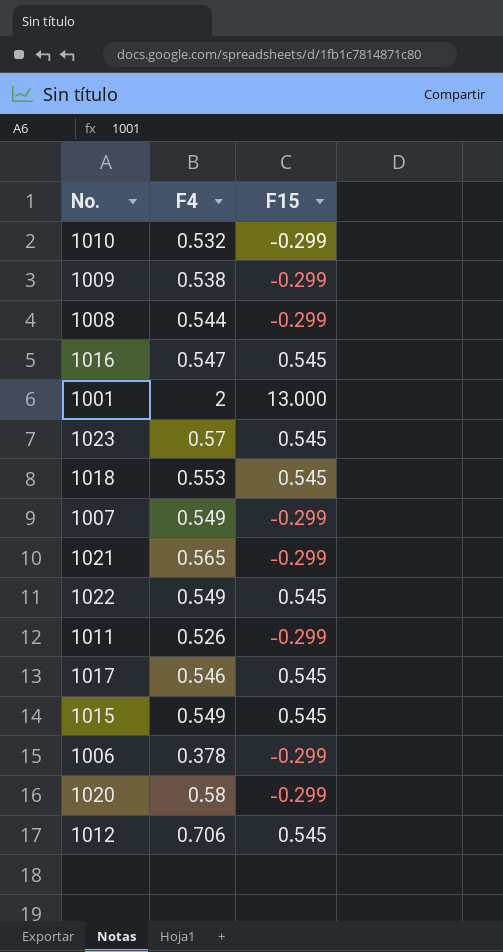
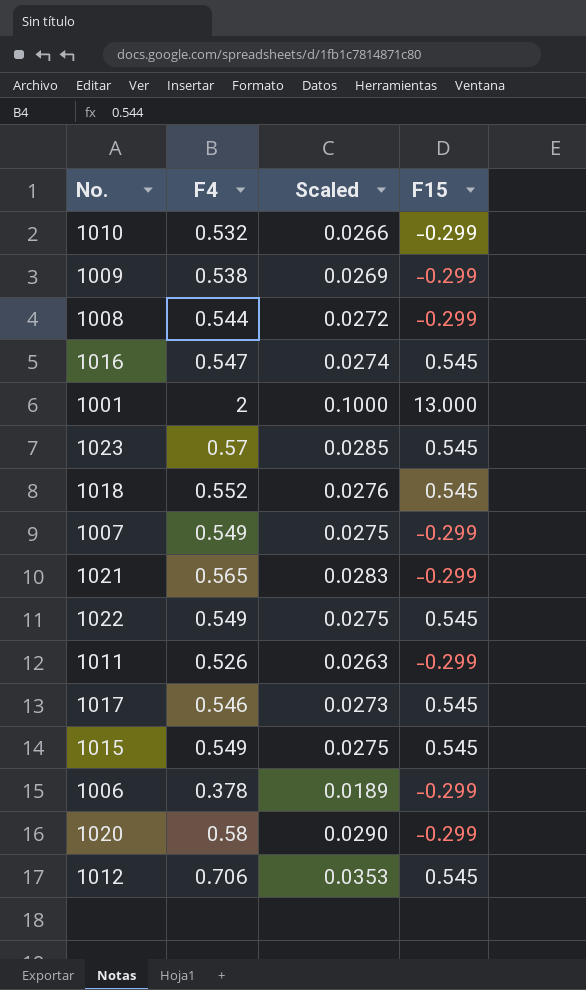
column Scaled | formula: none -> [F4] * 0.05
1018 | F4: 0.553 -> 0.552

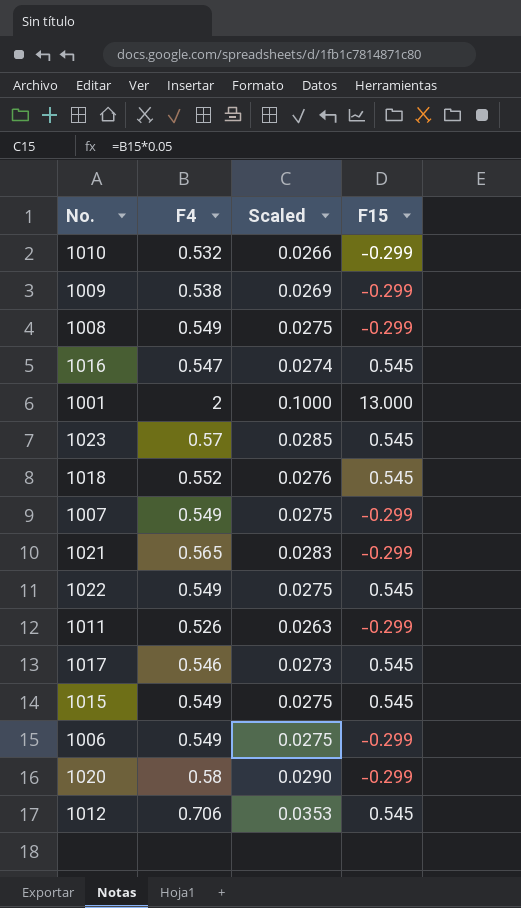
1008 | F4: 0.544 -> 0.549
1008 | Scaled: 0.0272 -> 0.0275
1006 | F4: 0.378 -> 0.549
1006 | Scaled: 0.0189 -> 0.0275

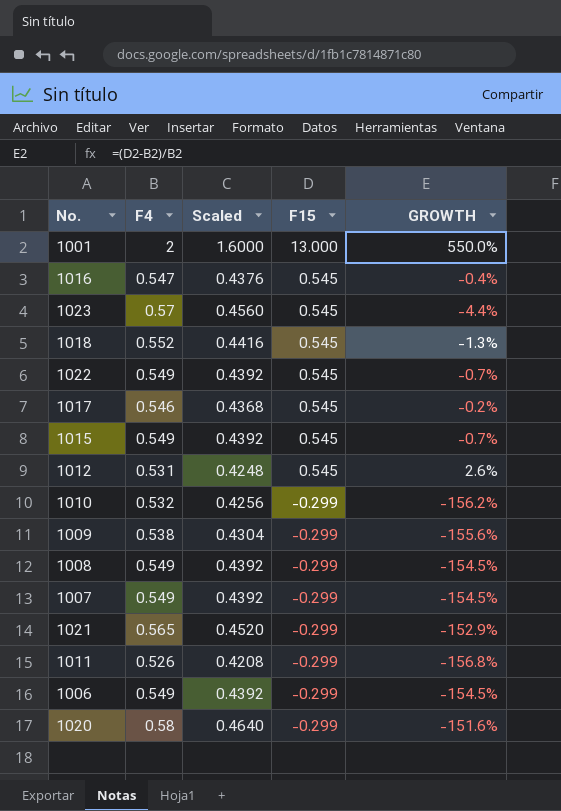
row order: none -> F15 descending
column Scaled | formula: [F4] * 0.05 -> [F4] * 0.8
column GROWTH | formula: none -> ([F15] - [F4]) / [F4]
1012 | F4: 0.706 -> 0.531

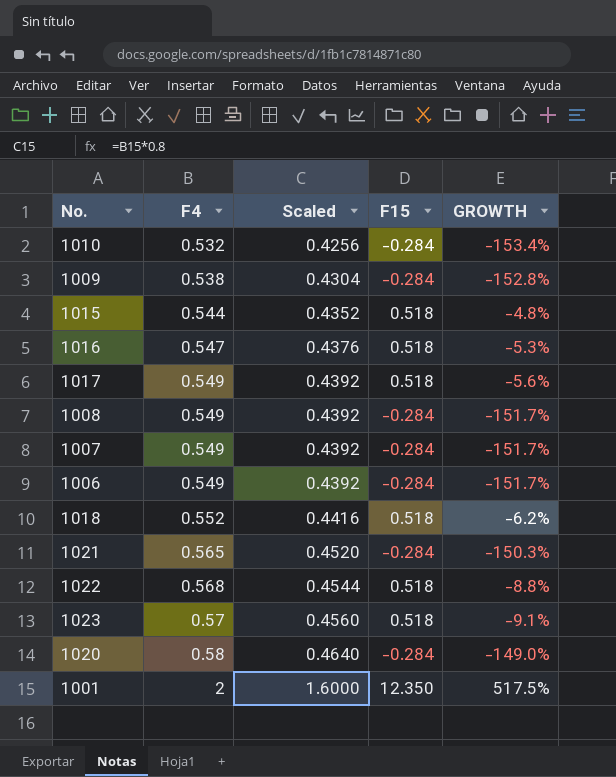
row order: F15 descending -> F4 ascending
row 1012: 0.531 | 0.4248 | 0.545 | 2.6% -> none
row 1011: 0.526 | 0.4208 | -0.299 | -156.8% -> none
1010 | F15: -0.299 -> -0.284
1010 | GROWTH: -156.2% -> -153.4%
1009 | F15: -0.299 -> -0.284
1009 | GROWTH: -155.6% -> -152.8%
1015 | F4: 0.549 -> 0.544
1015 | Scaled: 0.4392 -> 0.4352
1015 | F15: 0.545 -> 0.518
1015 | GROWTH: -0.7% -> -4.8%
1016 | F15: 0.545 -> 0.518
1016 | GROWTH: -0.4% -> -5.3%
1017 | F4: 0.546 -> 0.549
1017 | Scaled: 0.4368 -> 0.4392
1017 | F15: 0.545 -> 0.518
1017 | GROWTH: -0.2% -> -5.6%
1008 | F15: -0.299 -> -0.284
1008 | GROWTH: -154.5% -> -151.7%
1007 | F15: -0.299 -> -0.284
1007 | GROWTH: -154.5% -> -151.7%
1006 | F15: -0.299 -> -0.284
1006 | GROWTH: -154.5% -> -151.7%
1018 | F15: 0.545 -> 0.518
1018 | GROWTH: -1.3% -> -6.2%
1021 | F15: -0.299 -> -0.284
1021 | GROWTH: -152.9% -> -150.3%
1022 | F4: 0.549 -> 0.568
1022 | Scaled: 0.4392 -> 0.4544
1022 | F15: 0.545 -> 0.518
1022 | GROWTH: -0.7% -> -8.8%
1023 | F15: 0.545 -> 0.518
1023 | GROWTH: -4.4% -> -9.1%
1020 | F15: -0.299 -> -0.284
1020 | GROWTH: -151.6% -> -149.0%
1001 | F15: 13.000 -> 12.350
1001 | GROWTH: 550.0% -> 517.5%

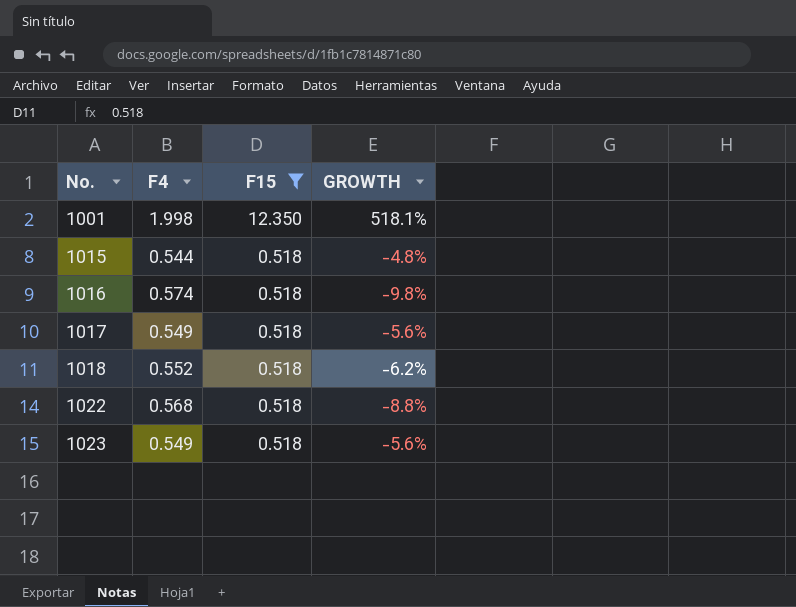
filter: none -> F15 != -0.284
row order: F4 ascending -> No. ascending
column Scaled | formula: [F4] * 0.8 -> none
1001 | F4: 2 -> 1.998
1001 | GROWTH: 517.5% -> 518.1%
1016 | F4: 0.547 -> 0.574
1016 | GROWTH: -5.3% -> -9.8%
1023 | F4: 0.57 -> 0.549
1023 | GROWTH: -9.1% -> -5.6%

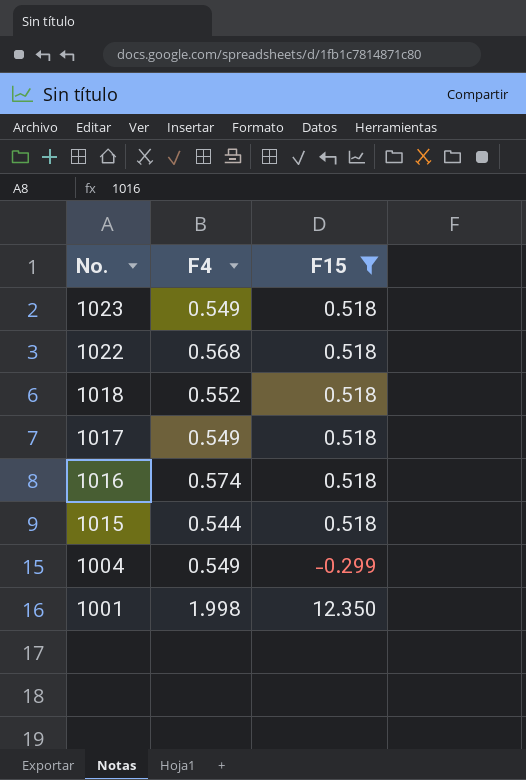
row order: No. ascending -> No. descending
column GROWTH | formula: ([F15] - [F4]) / [F4] -> none
row 1004: none -> 0.549 | -0.299

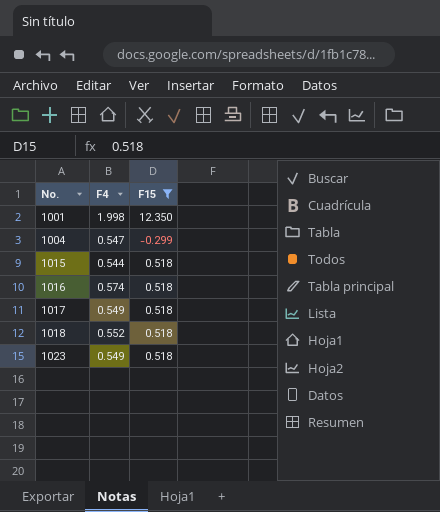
row order: No. descending -> No. ascending
row 1022: 0.568 | 0.518 -> none
1004 | F4: 0.549 -> 0.547

